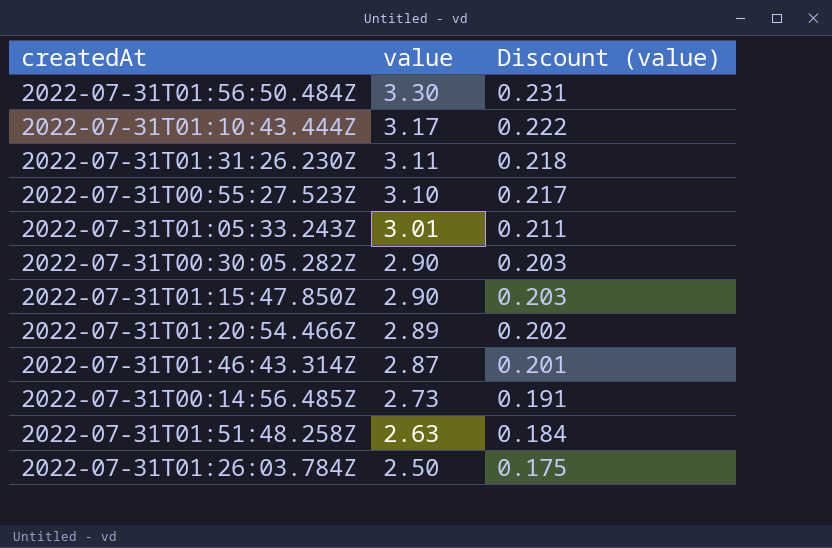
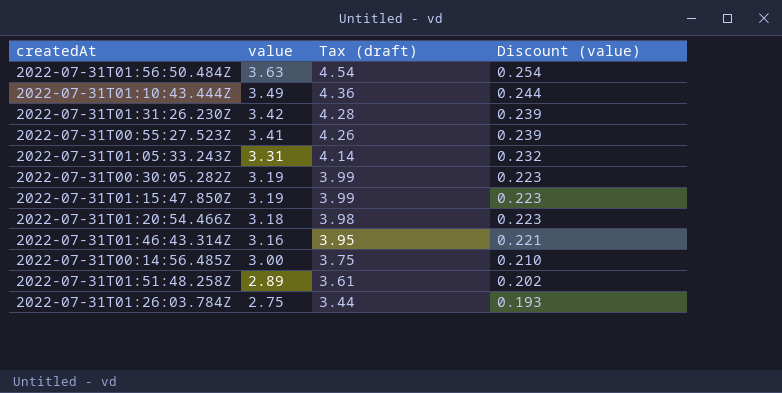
column Tax (draft) | formula: none -> [value] * 1.25
2022-07-31T01:56:50.484Z | value: 3.30 -> 3.63
2022-07-31T01:56:50.484Z | Discount (value): 0.231 -> 0.254
2022-07-31T01:10:43.444Z | value: 3.17 -> 3.49
2022-07-31T01:10:43.444Z | Discount (value): 0.222 -> 0.244
2022-07-31T01:31:26.230Z | value: 3.11 -> 3.42
2022-07-31T01:31:26.230Z | Discount (value): 0.218 -> 0.239
2022-07-31T00:55:27.523Z | value: 3.10 -> 3.41
2022-07-31T00:55:27.523Z | Discount (value): 0.217 -> 0.239
2022-07-31T01:05:33.243Z | value: 3.01 -> 3.31
2022-07-31T01:05:33.243Z | Discount (value): 0.211 -> 0.232
2022-07-31T00:30:05.282Z | value: 2.90 -> 3.19
2022-07-31T00:30:05.282Z | Discount (value): 0.203 -> 0.223
2022-07-31T01:15:47.850Z | value: 2.90 -> 3.19
2022-07-31T01:15:47.850Z | Discount (value): 0.203 -> 0.223
2022-07-31T01:20:54.466Z | value: 2.89 -> 3.18
2022-07-31T01:20:54.466Z | Discount (value): 0.202 -> 0.223
2022-07-31T01:46:43.314Z | value: 2.87 -> 3.16
2022-07-31T01:46:43.314Z | Discount (value): 0.201 -> 0.221
2022-07-31T00:14:56.485Z | value: 2.73 -> 3.00
2022-07-31T00:14:56.485Z | Discount (value): 0.191 -> 0.210
2022-07-31T01:51:48.258Z | value: 2.63 -> 2.89
2022-07-31T01:51:48.258Z | Discount (value): 0.184 -> 0.202
2022-07-31T01:26:03.784Z | value: 2.50 -> 2.75
2022-07-31T01:26:03.784Z | Discount (value): 0.175 -> 0.193

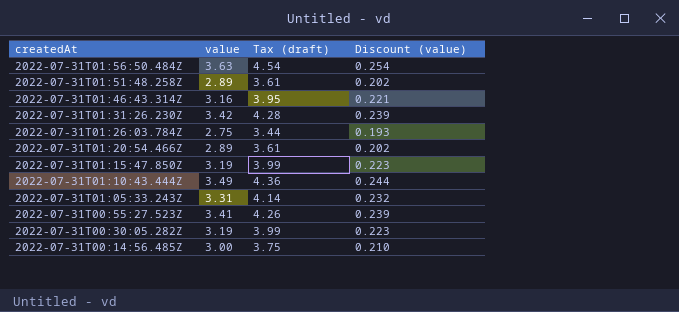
row order: value descending -> createdAt descending
2022-07-31T01:20:54.466Z | value: 3.18 -> 2.89
2022-07-31T01:20:54.466Z | Tax (draft): 3.98 -> 3.61
2022-07-31T01:20:54.466Z | Discount (value): 0.223 -> 0.202

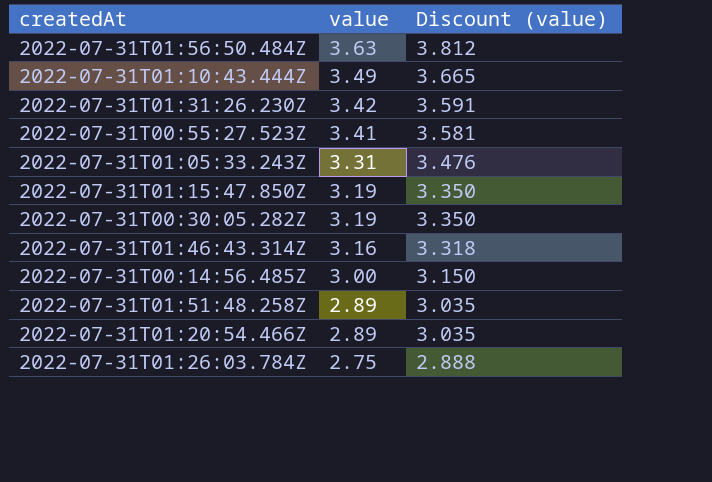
row order: createdAt descending -> value descending
column Tax (draft) | formula: [value] * 1.25 -> none
column Discount (value) | formula: [value] * 0.07 -> [value] * 1.05

